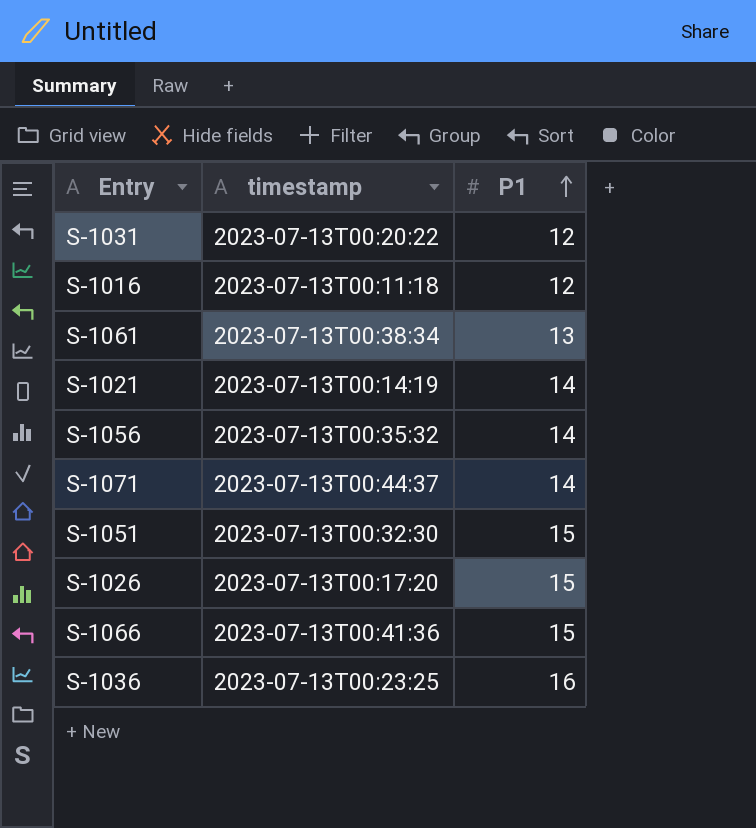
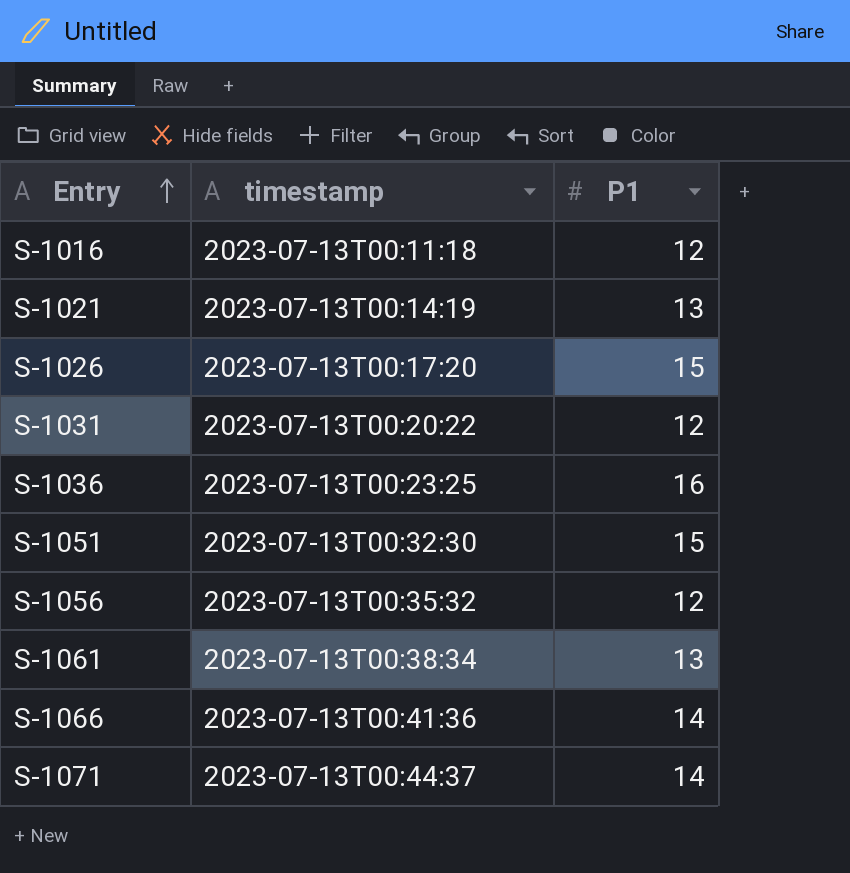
row order: P1 ascending -> Entry ascending
S-1021 | P1: 14 -> 13
S-1056 | P1: 14 -> 12
S-1066 | P1: 15 -> 14

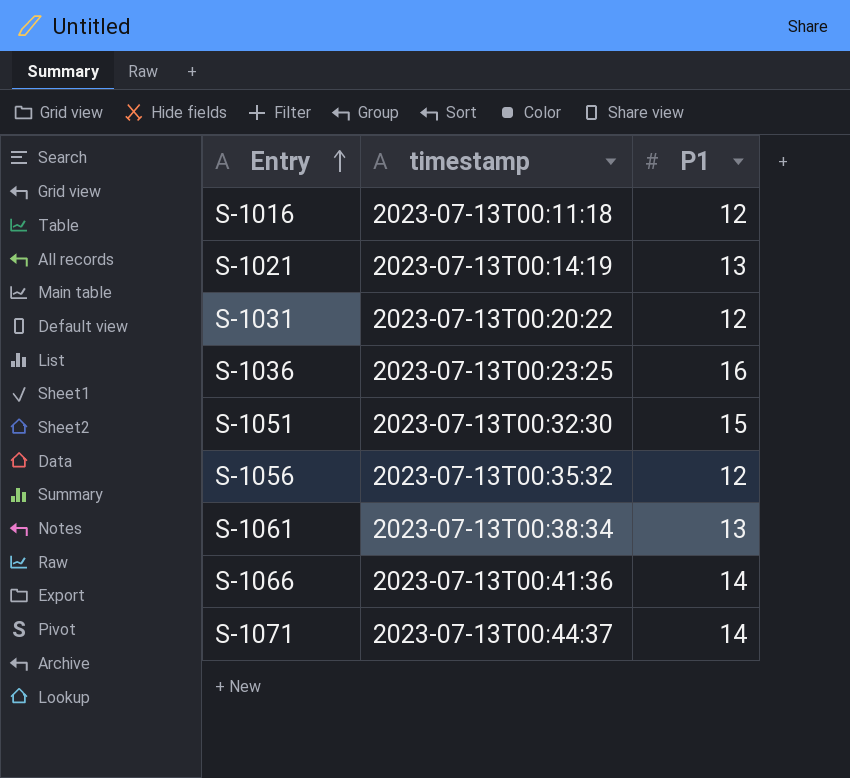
row S-1026: 2023-07-13T00:17:20 | 15 -> none

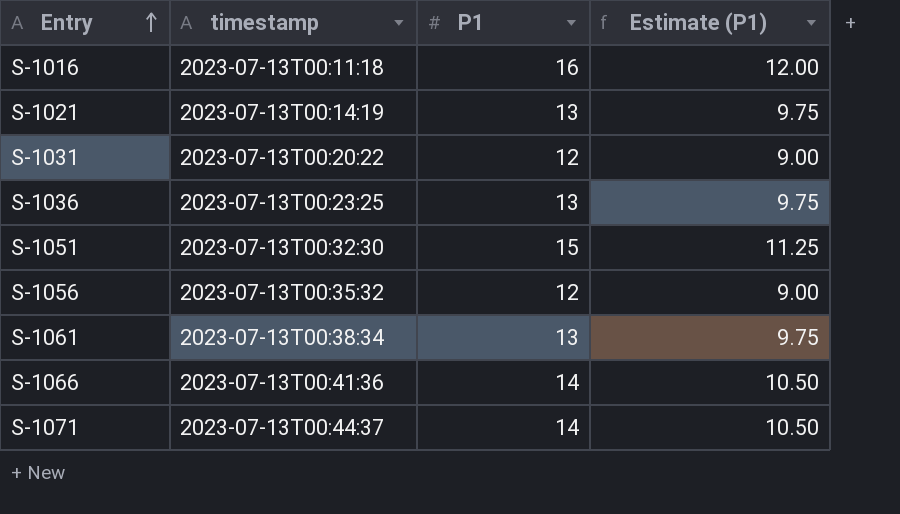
column Estimate (P1) | formula: none -> [P1] * 0.75
S-1016 | P1: 12 -> 16
S-1036 | P1: 16 -> 13

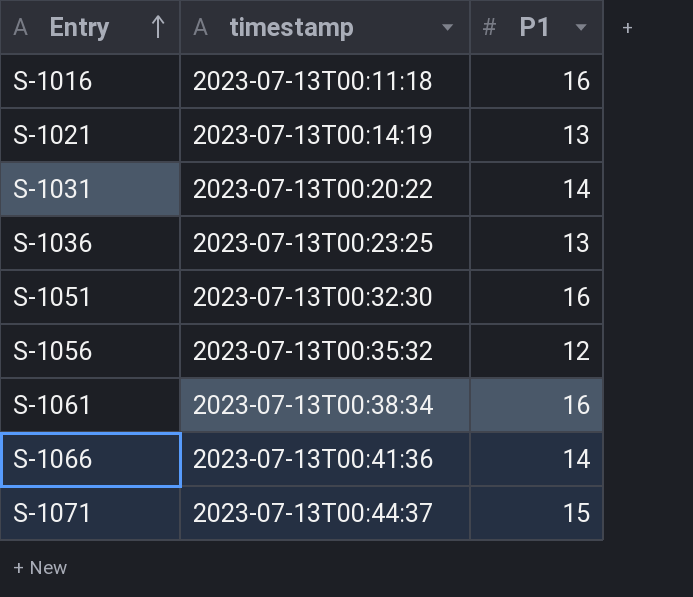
column Estimate (P1) | formula: [P1] * 0.75 -> none
S-1031 | P1: 12 -> 14
S-1051 | P1: 15 -> 16
S-1061 | P1: 13 -> 16
S-1071 | P1: 14 -> 15

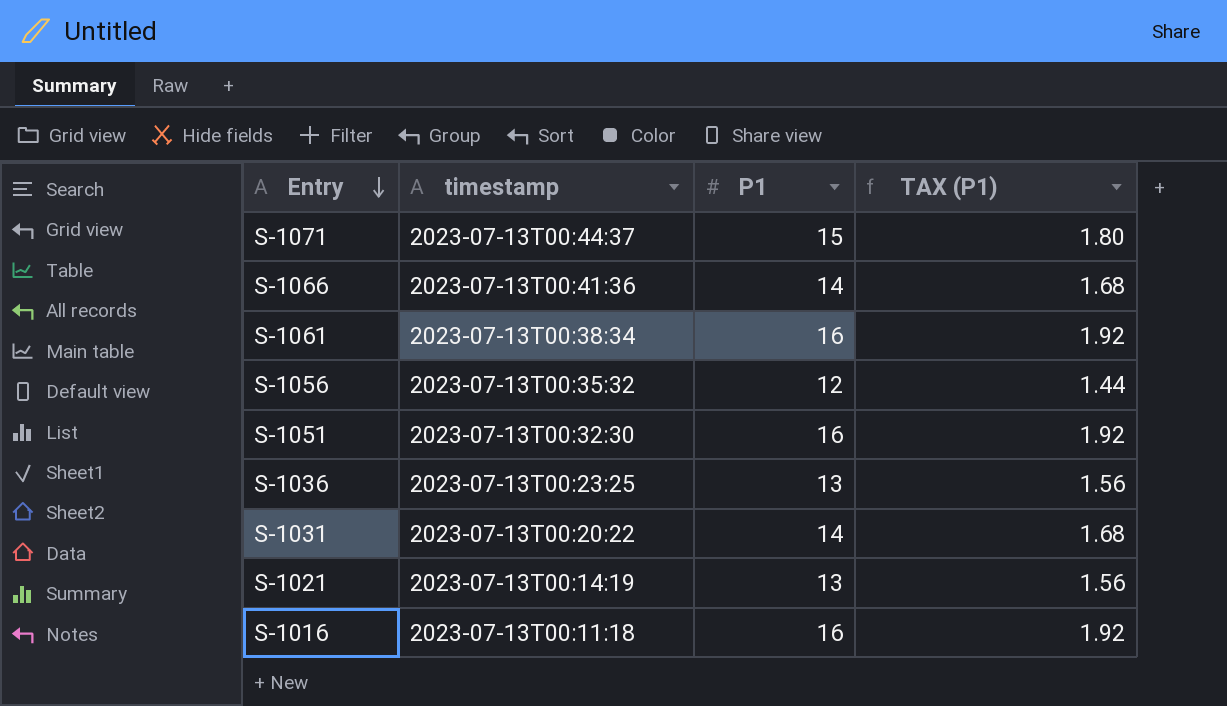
row order: Entry ascending -> Entry descending
column TAX (P1) | formula: none -> [P1] * 0.12

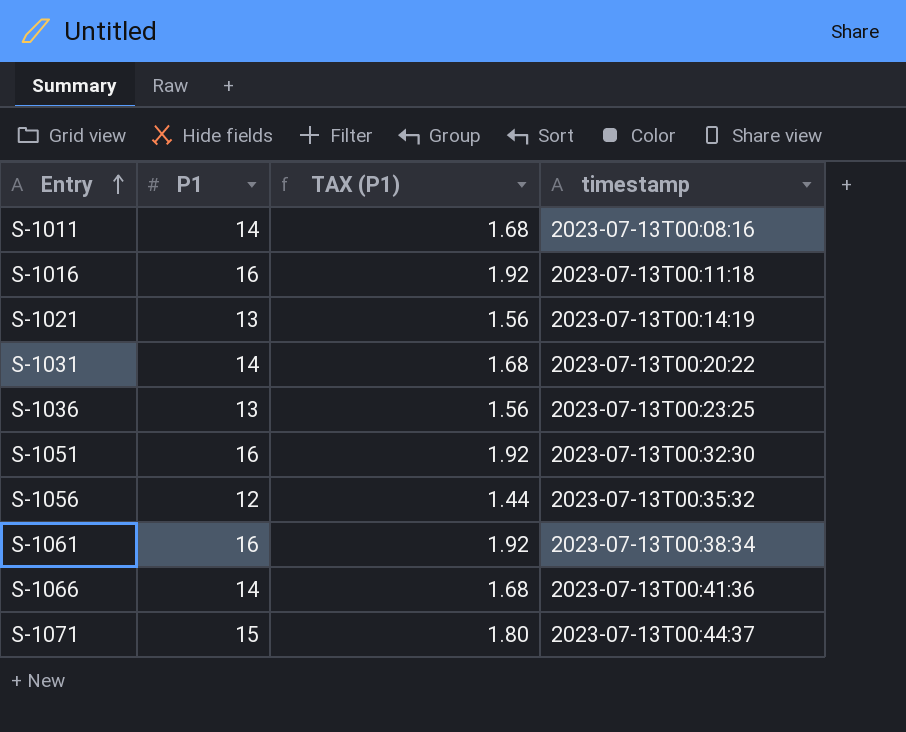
row order: Entry descending -> Entry ascending
column timestamp | position: 2 -> 4
row S-1011: none -> 14 | 1.68 | 2023-07-13T00:08:16

